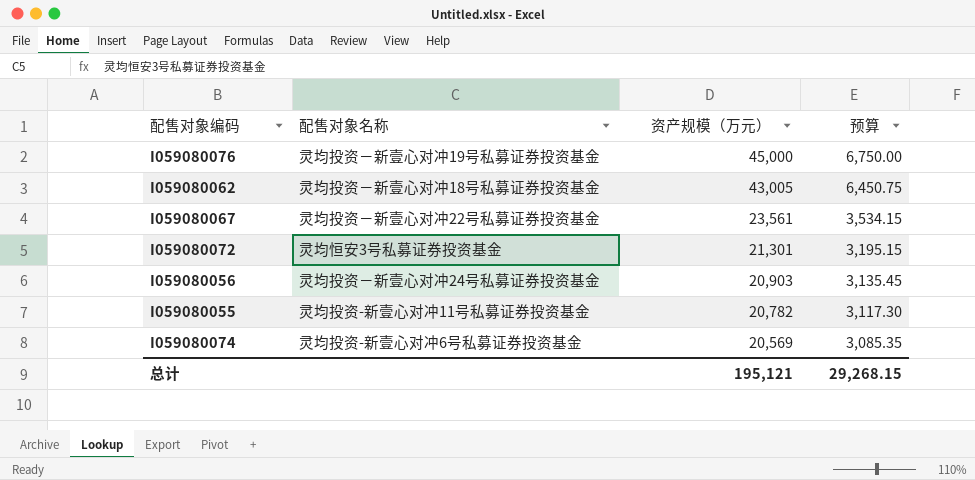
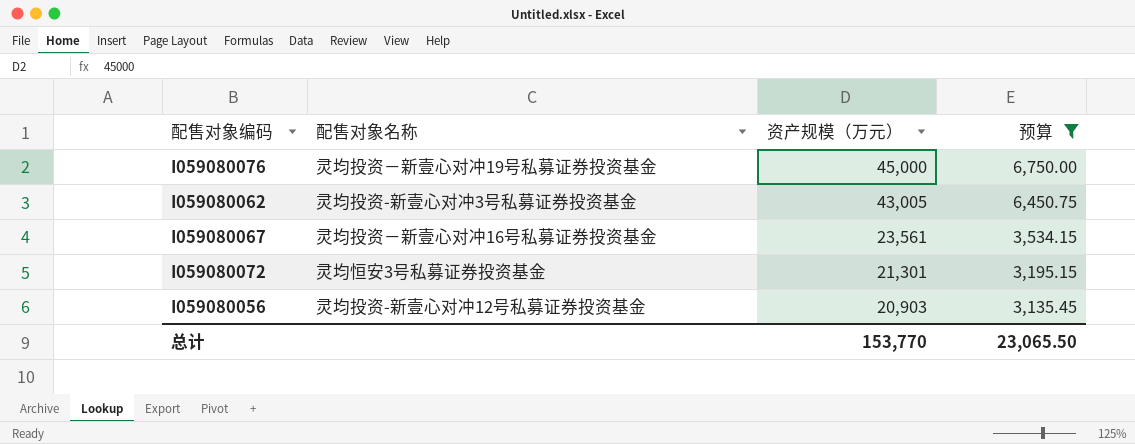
filter: none -> 预算 >= 3,135.45
I059080062 | 配售对象名称: 灵均投资－新壹心对冲18号私募证券投资基金 -> 灵均投资-新壹心对冲3号私募证券投资基金
I059080067 | 配售对象名称: 灵均投资－新壹心对冲22号私募证券投资基金 -> 灵均投资－新壹心对冲16号私募证券投资基金
I059080056 | 配售对象名称: 灵均投资－新壹心对冲24号私募证券投资基金 -> 灵均投资-新壹心对冲12号私募证券投资基金
总计 | 资产规模（万元）: 195,121 -> 153,770
总计 | 预算: 29,268.15 -> 23,065.50

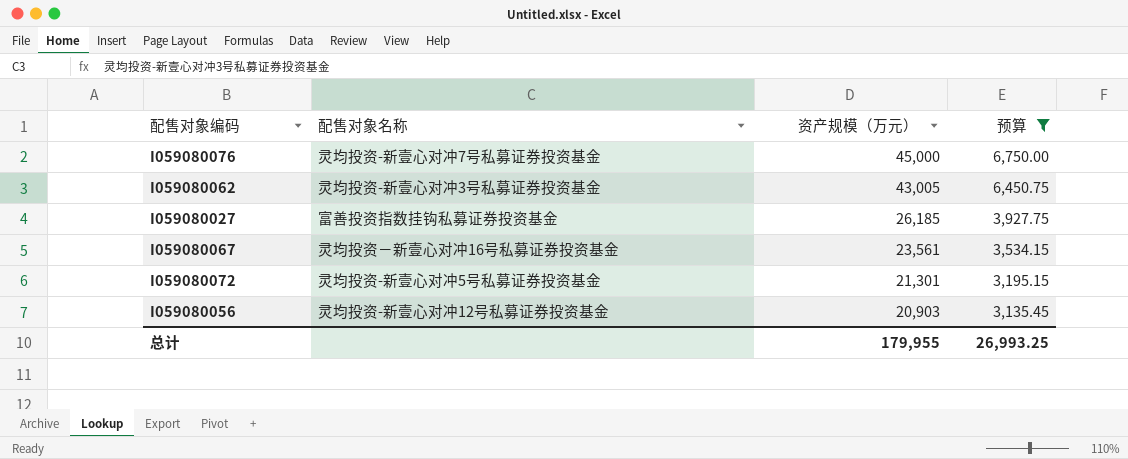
I059080076 | 配售对象名称: 灵均投资－新壹心对冲19号私募证券投资基金 -> 灵均投资-新壹心对冲7号私募证券投资基金
row I059080027: none -> 富善投资指数挂钩私募证券投资基金 | 26,185 | 3,927.75
I059080072 | 配售对象名称: 灵均恒安3号私募证券投资基金 -> 灵均投资-新壹心对冲5号私募证券投资基金
总计 | 资产规模（万元）: 153,770 -> 179,955
总计 | 预算: 23,065.50 -> 26,993.25

